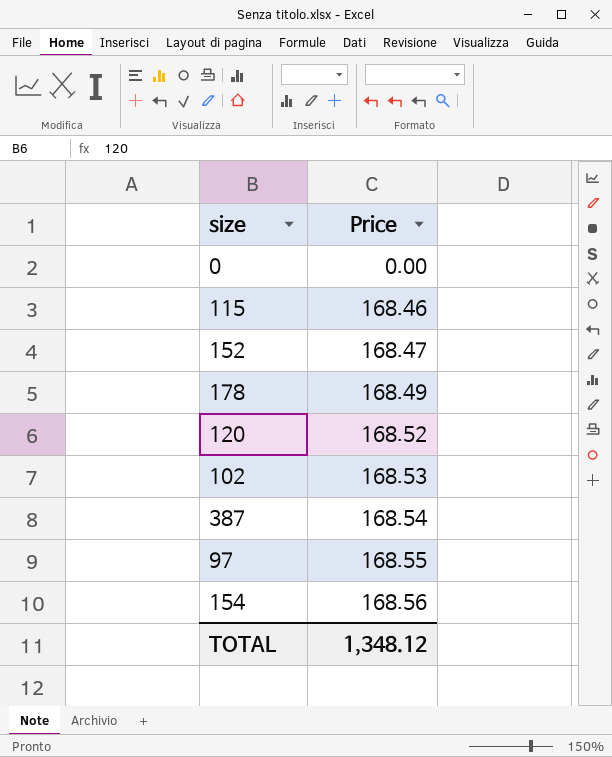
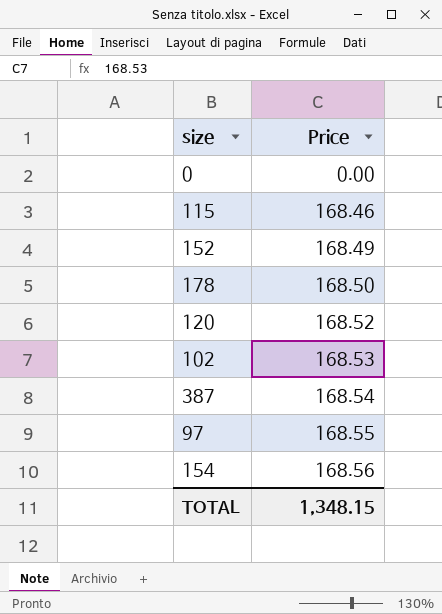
152 | Price: 168.47 -> 168.49
178 | Price: 168.49 -> 168.50
TOTAL | Price: 1,348.12 -> 1,348.15

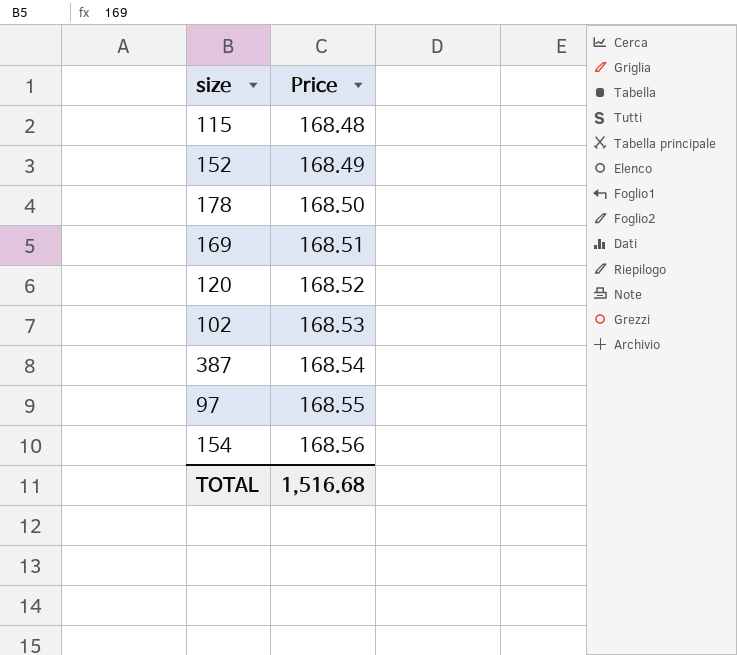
row 0: 0.00 -> none
115 | Price: 168.46 -> 168.48
row 169: none -> 168.51
TOTAL | Price: 1,348.15 -> 1,516.68

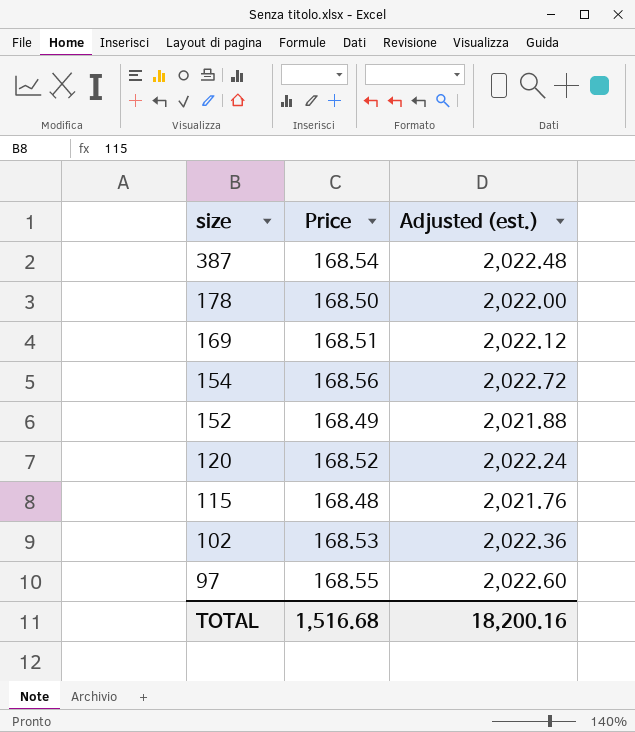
row order: Price ascending -> size descending
column Adjusted (est.) | formula: none -> [Price] * 12

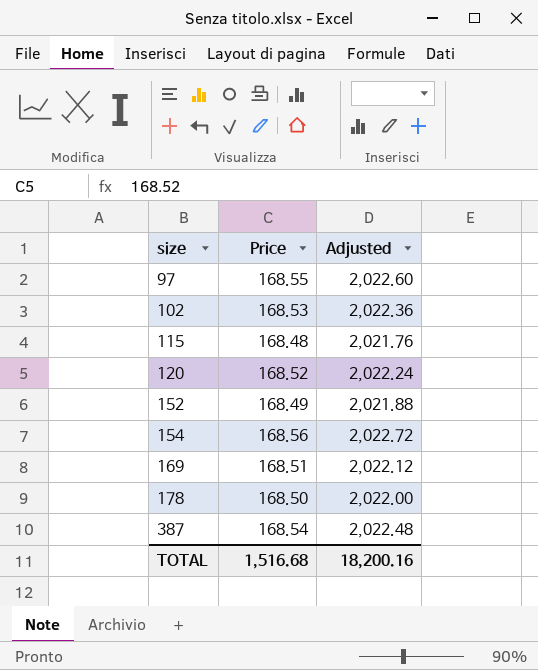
row order: size descending -> size ascending
column name: Adjusted (est.) -> Adjusted

